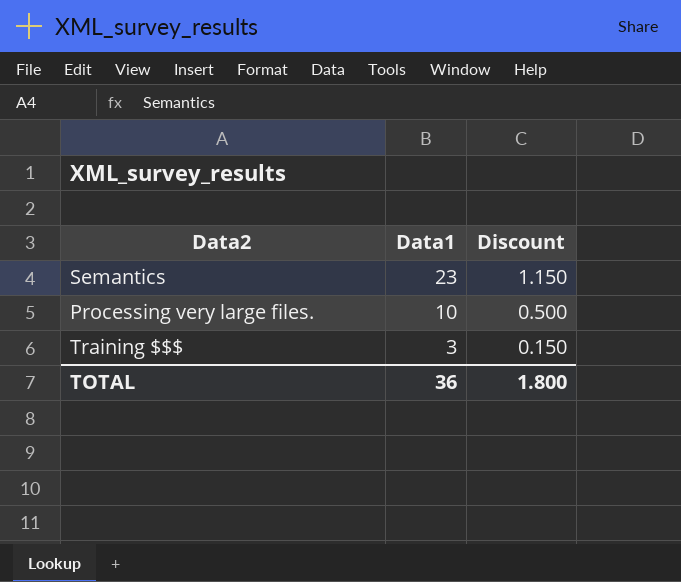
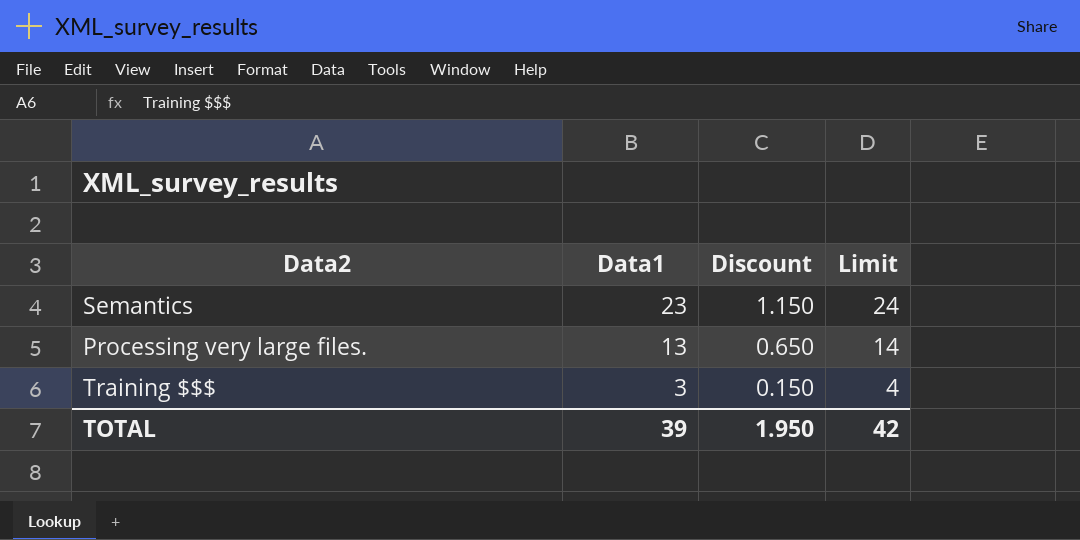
column Limit | formula: none -> [Data1] + 1
Processing very large files. | Data1: 10 -> 13
Processing very large files. | Discount: 0.500 -> 0.650
TOTAL | Data1: 36 -> 39
TOTAL | Discount: 1.800 -> 1.950

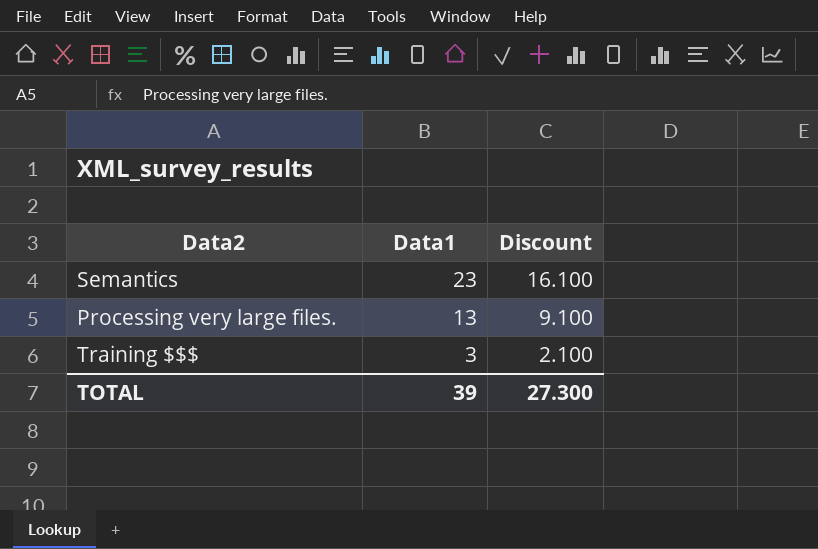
column Limit | formula: [Data1] + 1 -> none
column Discount | formula: [Data1] * 0.05 -> [Data1] * 0.7
TOTAL | Discount: 1.950 -> 27.300

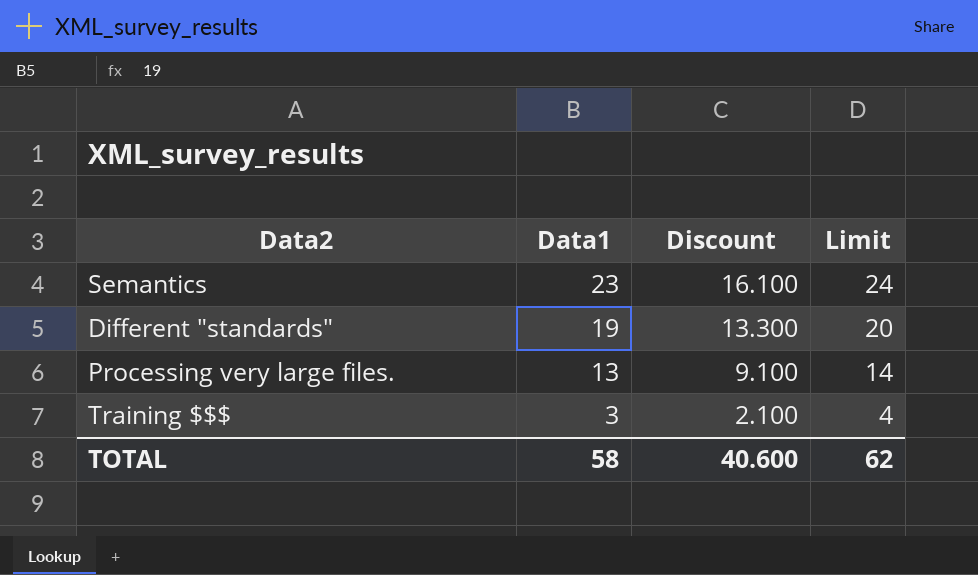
column Limit | formula: none -> [Data1] + 1
row Different "standards": none -> 19 | 13.300 | 20
TOTAL | Data1: 39 -> 58
TOTAL | Discount: 27.300 -> 40.600

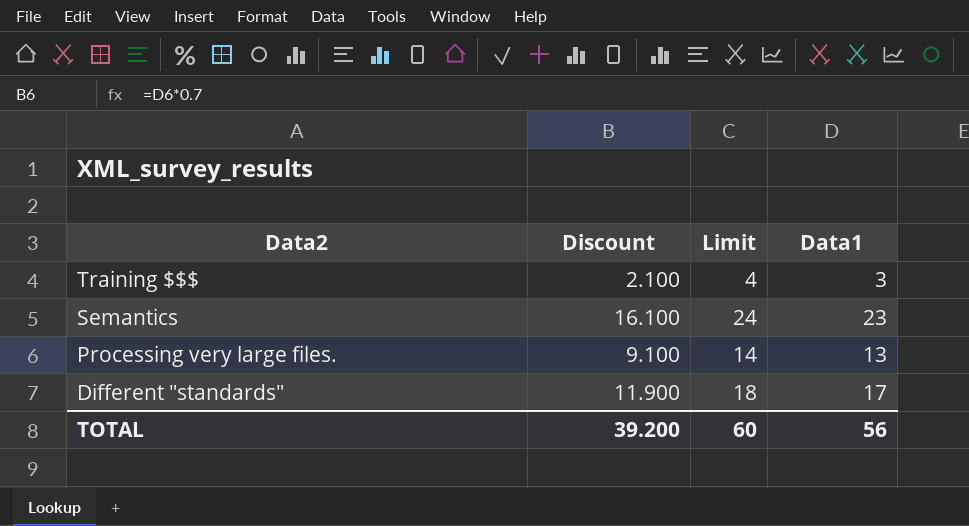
row order: Data1 descending -> Data2 descending
column Data1 | position: 2 -> 4
Different "standards" | Discount: 13.300 -> 11.900
Different "standards" | Limit: 20 -> 18
Different "standards" | Data1: 19 -> 17
TOTAL | Discount: 40.600 -> 39.200
TOTAL | Limit: 62 -> 60
TOTAL | Data1: 58 -> 56

